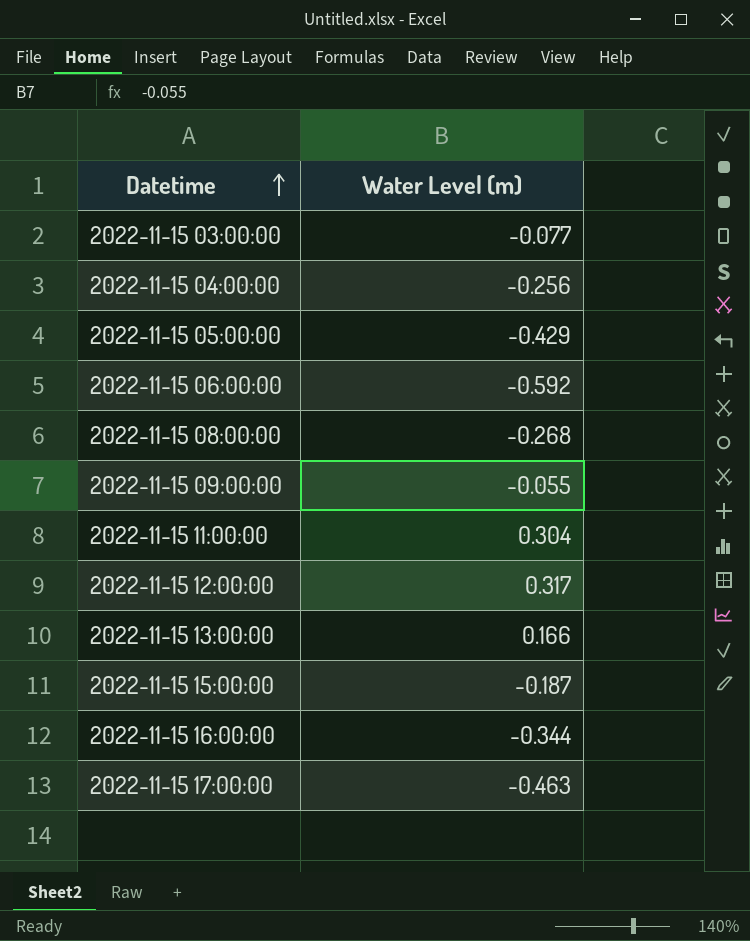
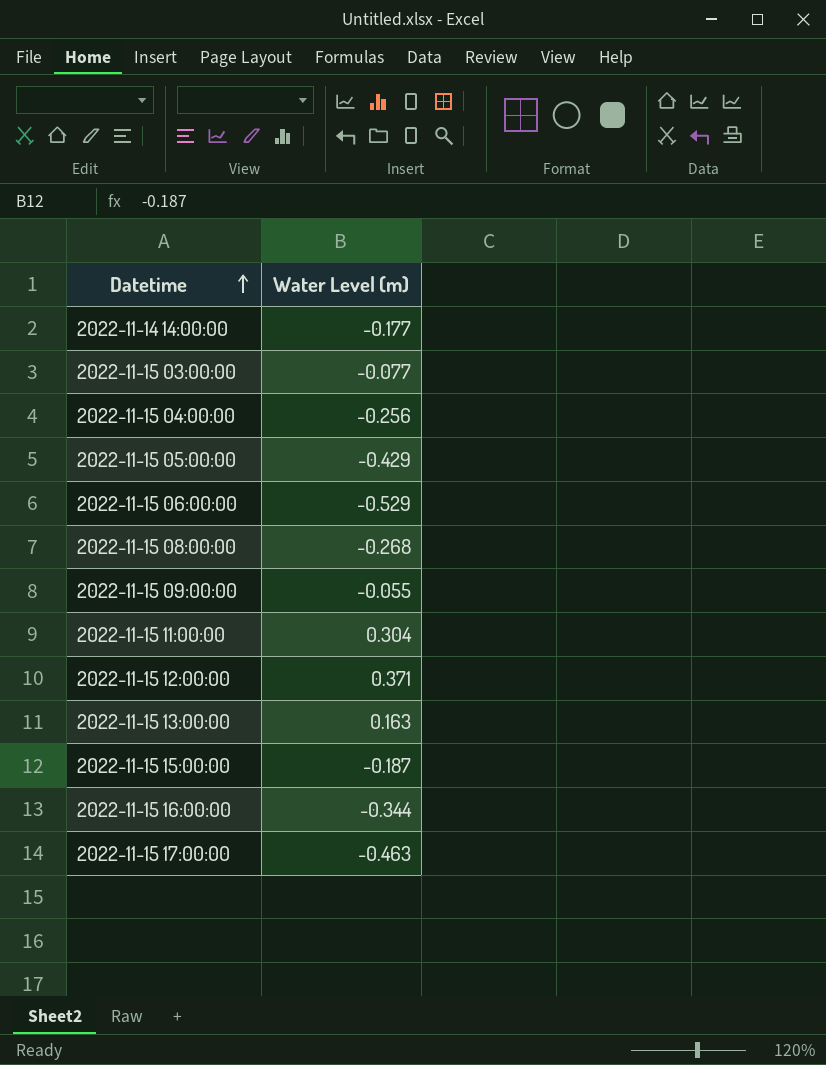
row 2022-11-14 14:00:00: none -> -0.177
2022-11-15 06:00:00 | Water Level (m): -0.592 -> -0.529
2022-11-15 12:00:00 | Water Level (m): 0.317 -> 0.371
2022-11-15 13:00:00 | Water Level (m): 0.166 -> 0.163

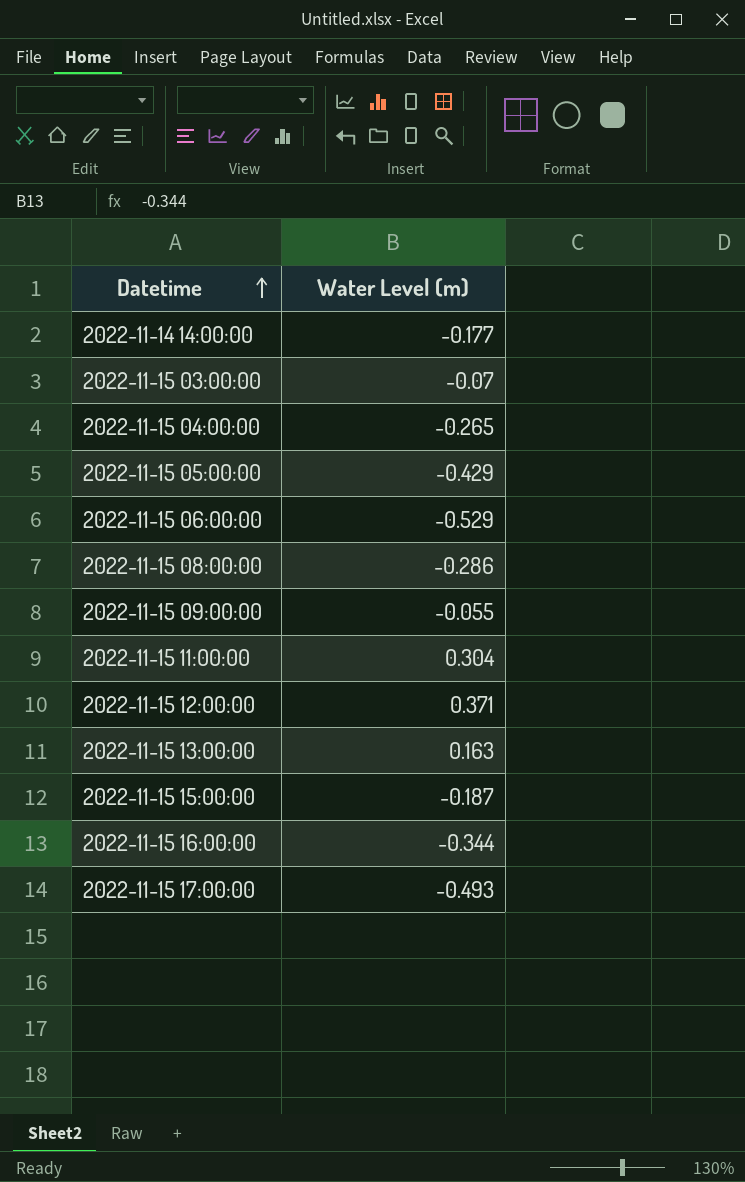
2022-11-15 03:00:00 | Water Level (m): -0.077 -> -0.07
2022-11-15 04:00:00 | Water Level (m): -0.256 -> -0.265
2022-11-15 08:00:00 | Water Level (m): -0.268 -> -0.286
2022-11-15 17:00:00 | Water Level (m): -0.463 -> -0.493

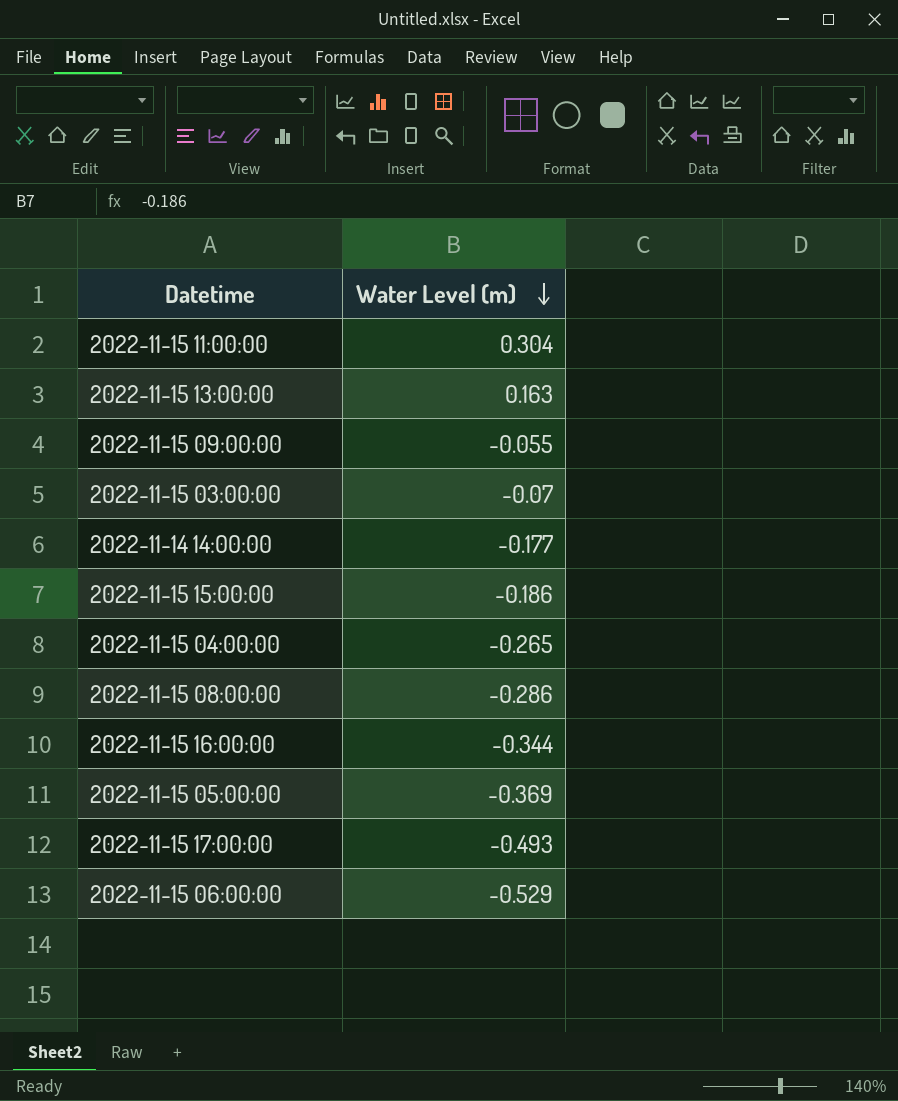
row order: Datetime ascending -> Water Level (m) descending
row 2022-11-15 12:00:00: 0.371 -> none
2022-11-15 15:00:00 | Water Level (m): -0.187 -> -0.186
2022-11-15 05:00:00 | Water Level (m): -0.429 -> -0.369

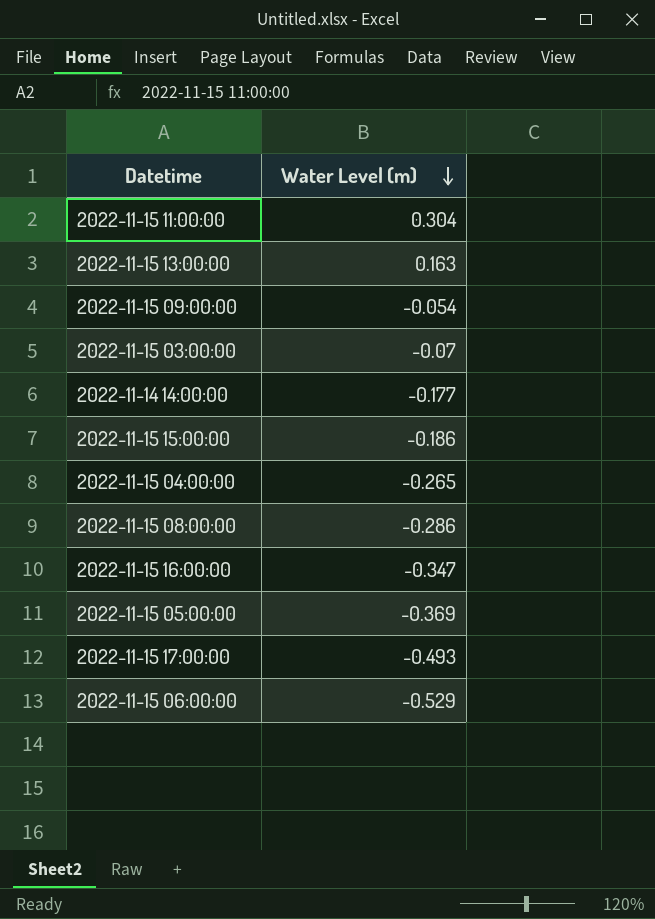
2022-11-15 09:00:00 | Water Level (m): -0.055 -> -0.054
2022-11-15 16:00:00 | Water Level (m): -0.344 -> -0.347

